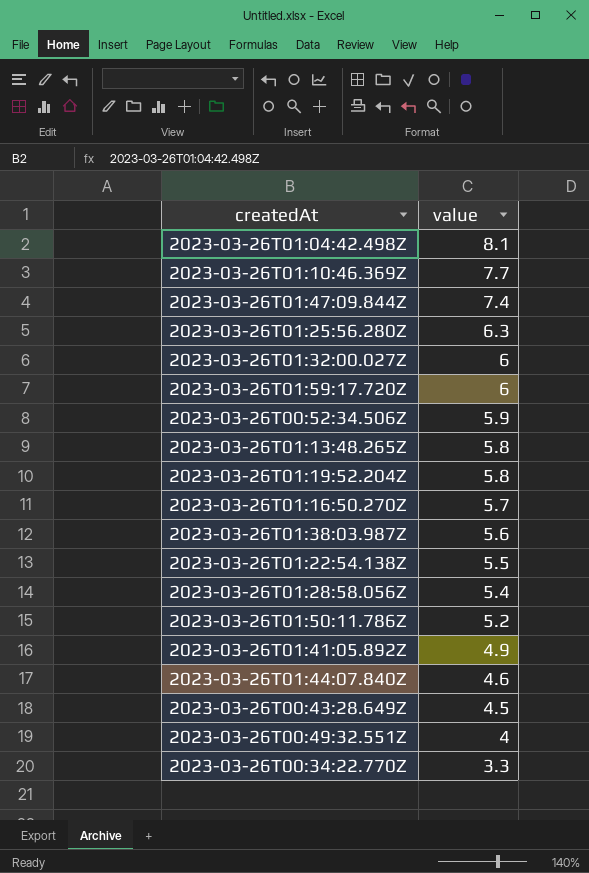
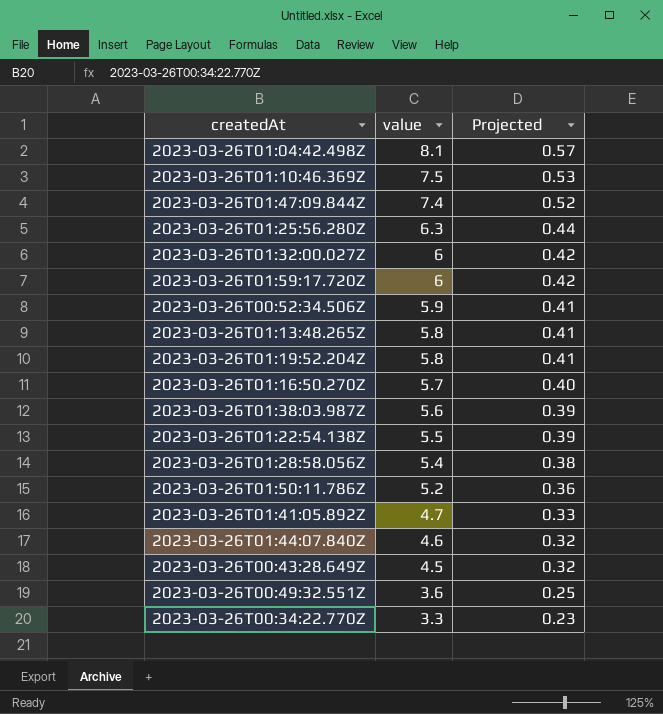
column Projected | formula: none -> [value] * 0.07
2023-03-26T01:10:46.369Z | value: 7.7 -> 7.5
2023-03-26T01:41:05.892Z | value: 4.9 -> 4.7
2023-03-26T00:49:32.551Z | value: 4 -> 3.6

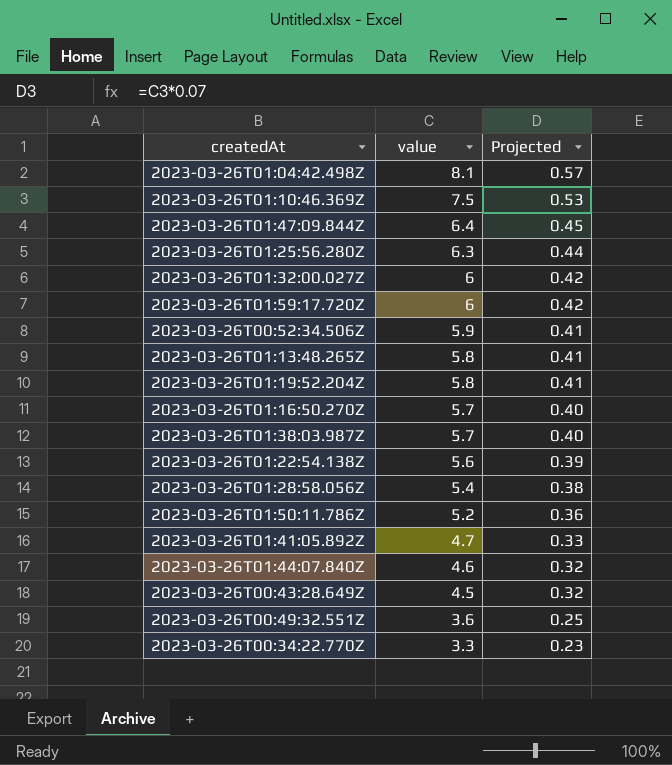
2023-03-26T01:47:09.844Z | value: 7.4 -> 6.4
2023-03-26T01:47:09.844Z | Projected: 0.52 -> 0.45
2023-03-26T01:38:03.987Z | value: 5.6 -> 5.7
2023-03-26T01:38:03.987Z | Projected: 0.39 -> 0.40
2023-03-26T01:22:54.138Z | value: 5.5 -> 5.6

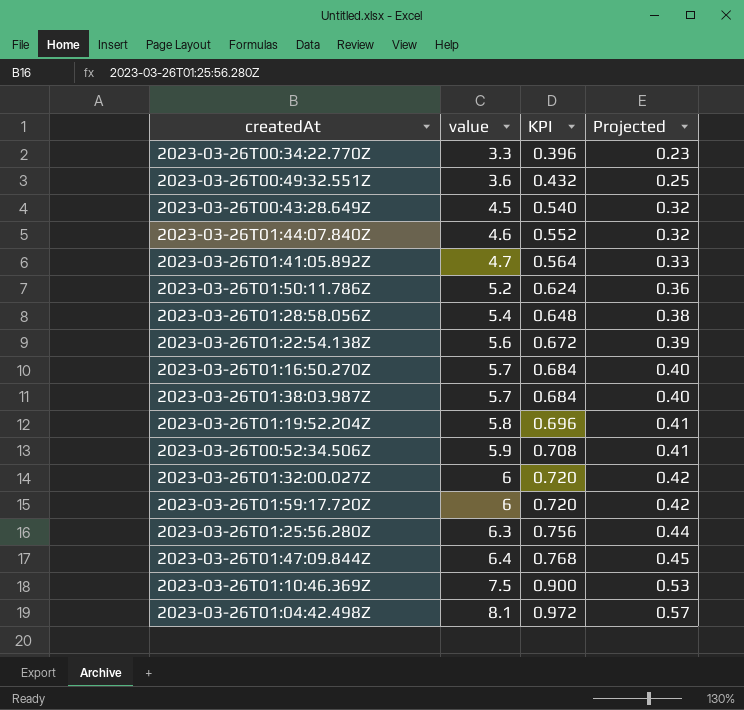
row order: value descending -> value ascending
column KPI | formula: none -> [value] * 0.12
row 2023-03-26T01:13:48.265Z: 5.8 | 0.41 -> none

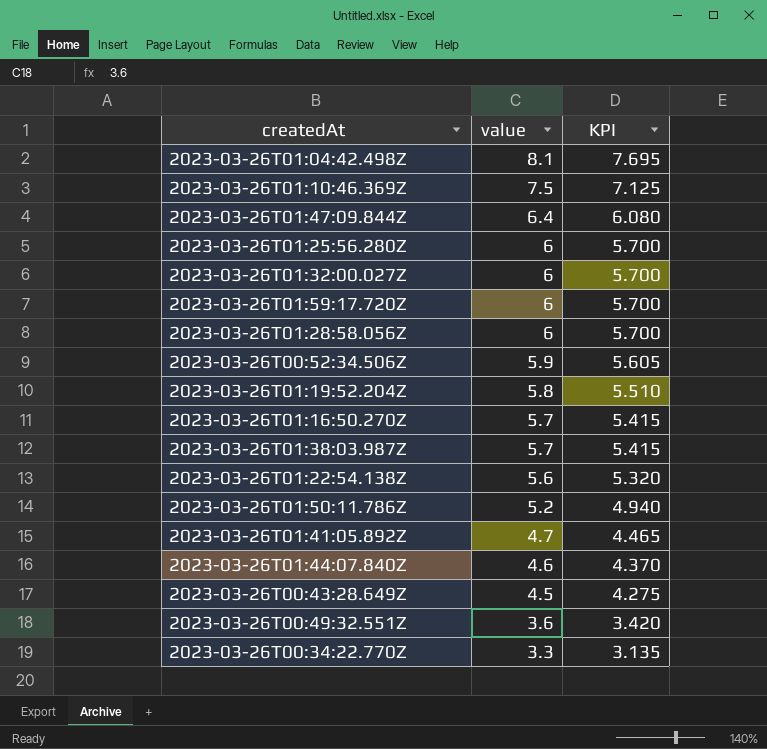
row order: value ascending -> value descending
column Projected | formula: [value] * 0.07 -> none
column KPI | formula: [value] * 0.12 -> [value] * 0.95
2023-03-26T01:25:56.280Z | value: 6.3 -> 6
2023-03-26T01:28:58.056Z | value: 5.4 -> 6

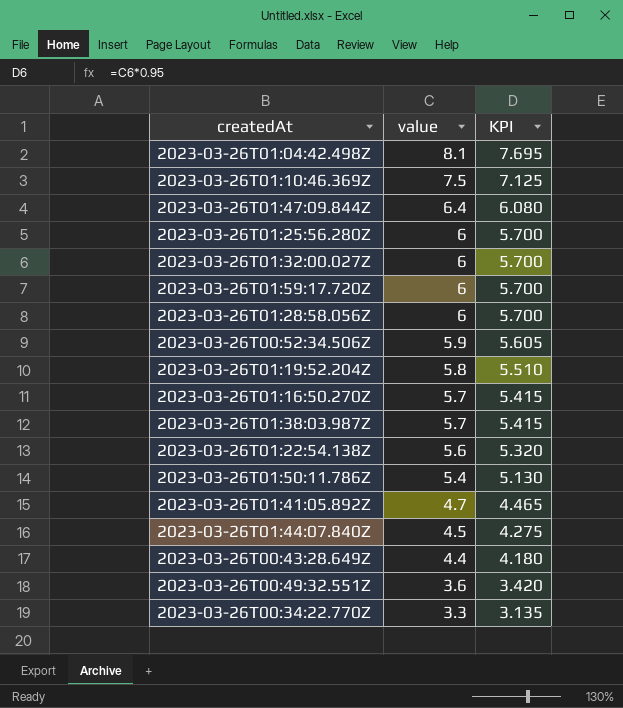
2023-03-26T01:50:11.786Z | value: 5.2 -> 5.4
2023-03-26T01:50:11.786Z | KPI: 4.940 -> 5.130
2023-03-26T01:44:07.840Z | value: 4.6 -> 4.5
2023-03-26T01:44:07.840Z | KPI: 4.370 -> 4.275
2023-03-26T00:43:28.649Z | value: 4.5 -> 4.4
2023-03-26T00:43:28.649Z | KPI: 4.275 -> 4.180

